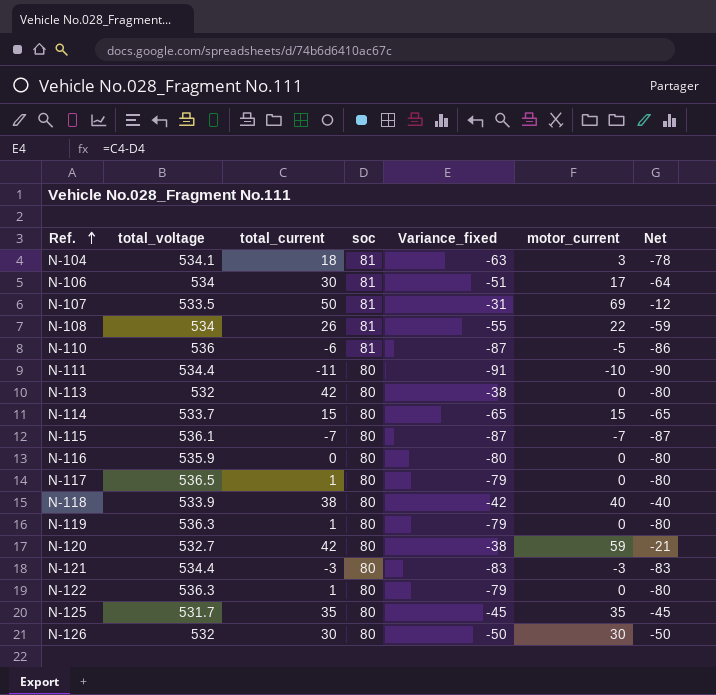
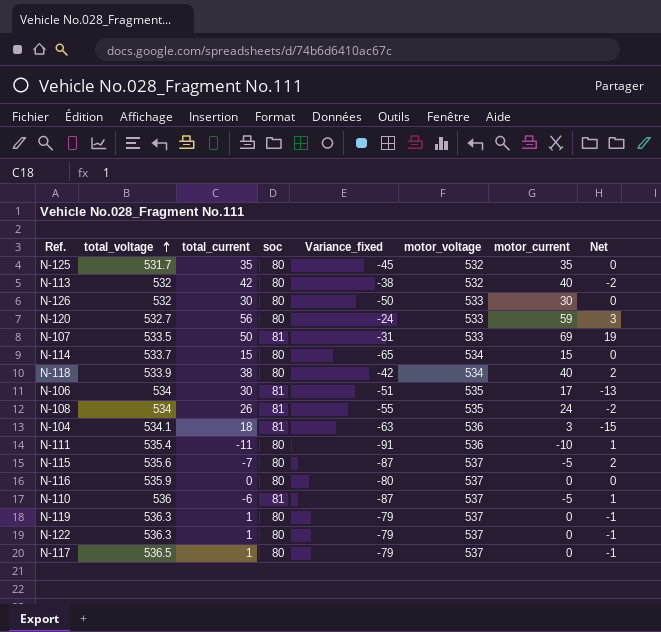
row order: Ref. ascending -> total_voltage ascending
column motor_voltage | position: none -> 6
column Net | formula: [motor_current] - [soc] -> [motor_current] - [total_current]
row N-121: 534.4 | -3 | 80 | -83 | -3 | -83 -> none
N-113 | motor_current: 0 -> 40
N-120 | total_current: 42 -> 56
N-120 | Variance_fixed: -38 -> -24
N-108 | motor_current: 22 -> 24
N-111 | total_voltage: 534.4 -> 535.4
N-115 | total_voltage: 536.1 -> 535.6
N-115 | motor_current: -7 -> -5

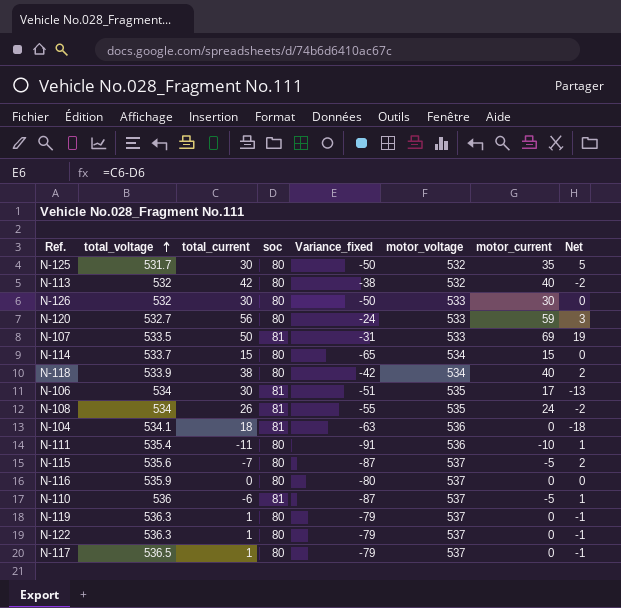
N-125 | total_current: 35 -> 30
N-125 | Variance_fixed: -45 -> -50
N-125 | Net: 0 -> 5
N-104 | motor_current: 3 -> 0
N-104 | Net: -15 -> -18

